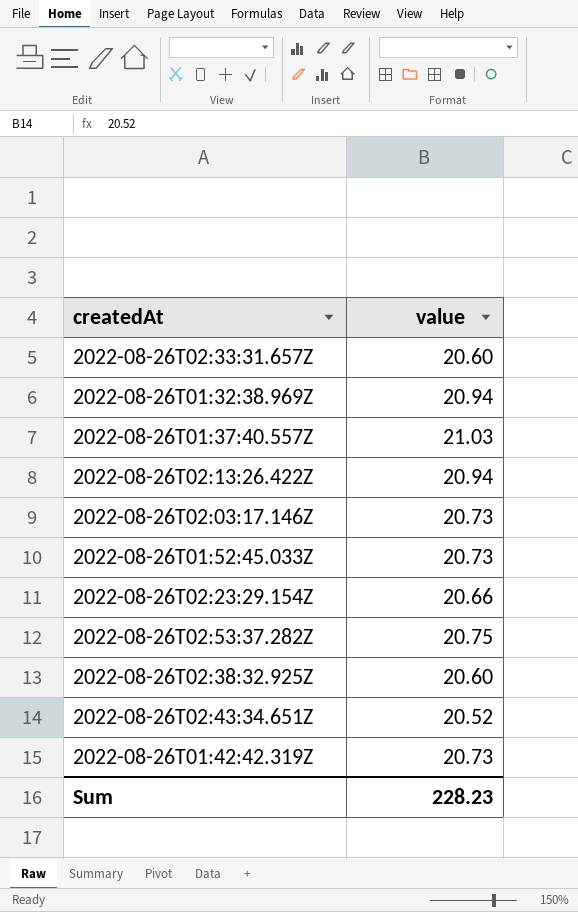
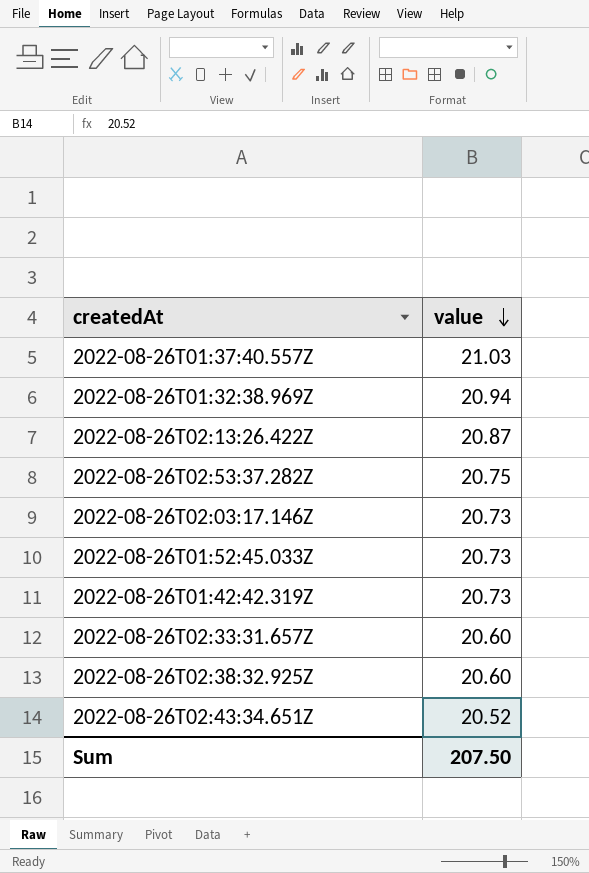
row order: none -> value descending
row 2022-08-26T02:23:29.154Z: 20.66 -> none
2022-08-26T02:13:26.422Z | value: 20.94 -> 20.87
Sum | value: 228.23 -> 207.50

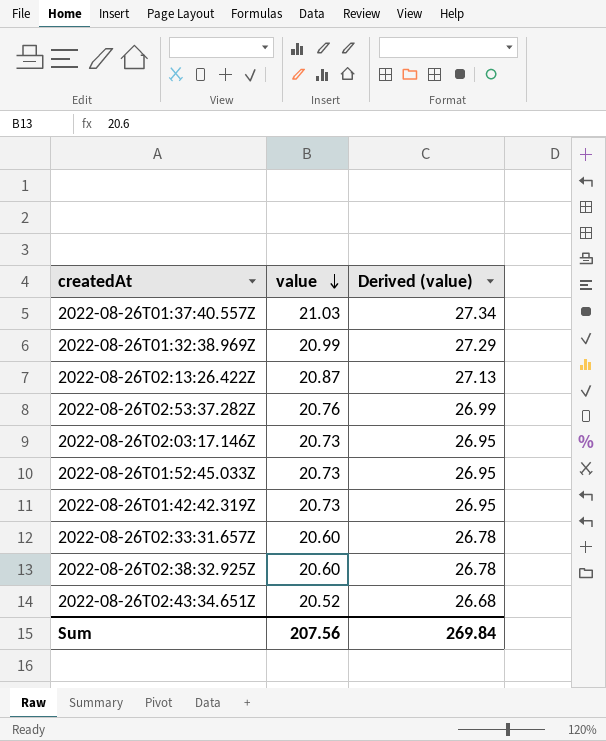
column Derived (value) | formula: none -> [value] * 1.3
2022-08-26T01:32:38.969Z | value: 20.94 -> 20.99
2022-08-26T02:53:37.282Z | value: 20.75 -> 20.76
Sum | value: 207.50 -> 207.56

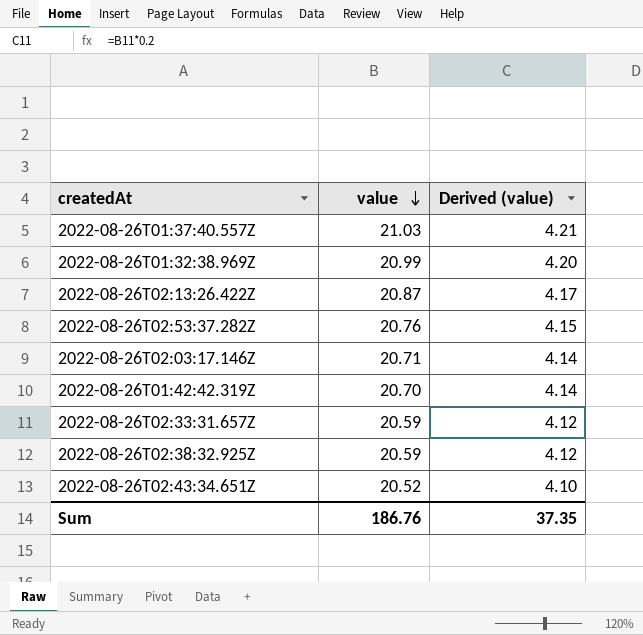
column Derived (value) | formula: [value] * 1.3 -> [value] * 0.2
row 2022-08-26T01:52:45.033Z: 20.73 | 26.95 -> none
2022-08-26T02:03:17.146Z | value: 20.73 -> 20.71
2022-08-26T01:42:42.319Z | value: 20.73 -> 20.70
2022-08-26T02:33:31.657Z | value: 20.60 -> 20.59
2022-08-26T02:38:32.925Z | value: 20.60 -> 20.59
Sum | value: 207.56 -> 186.76
Sum | Derived (value): 269.84 -> 37.35

